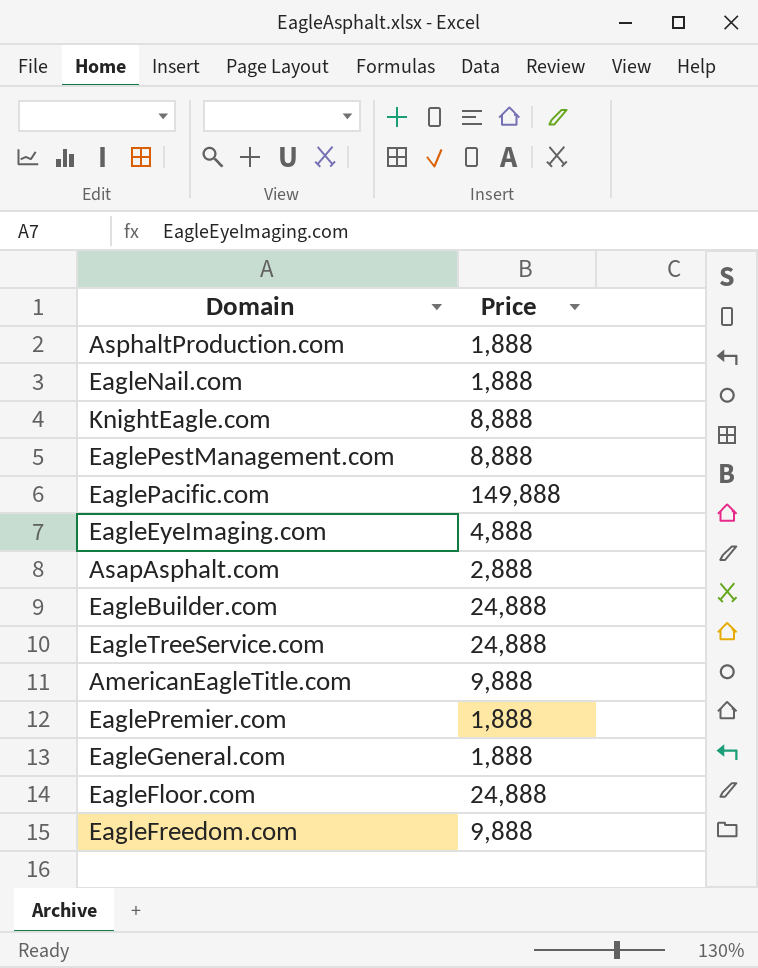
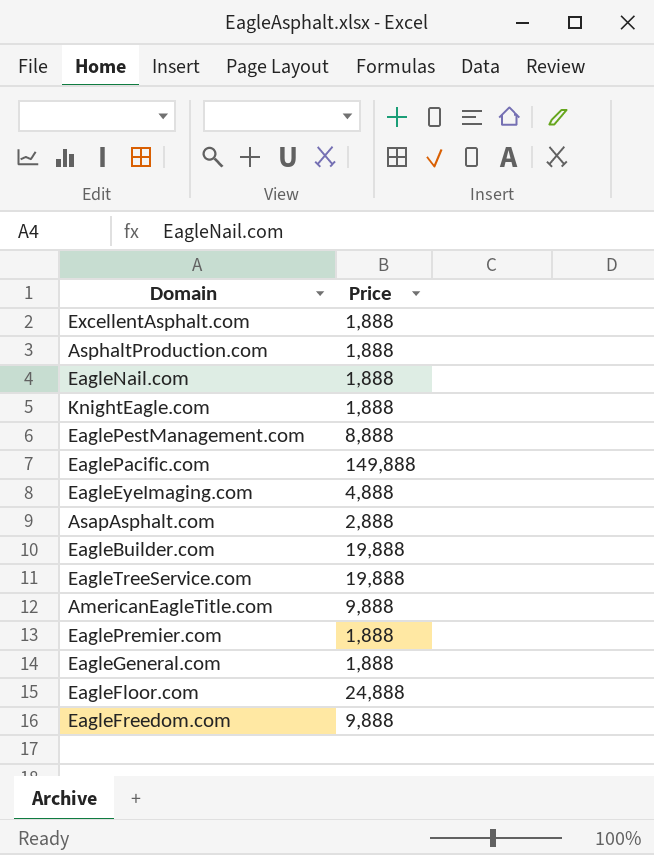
row ExcellentAsphalt.com: none -> 1,888
KnightEagle.com | Price: 8,888 -> 1,888
EagleBuilder.com | Price: 24,888 -> 19,888
EagleTreeService.com | Price: 24,888 -> 19,888

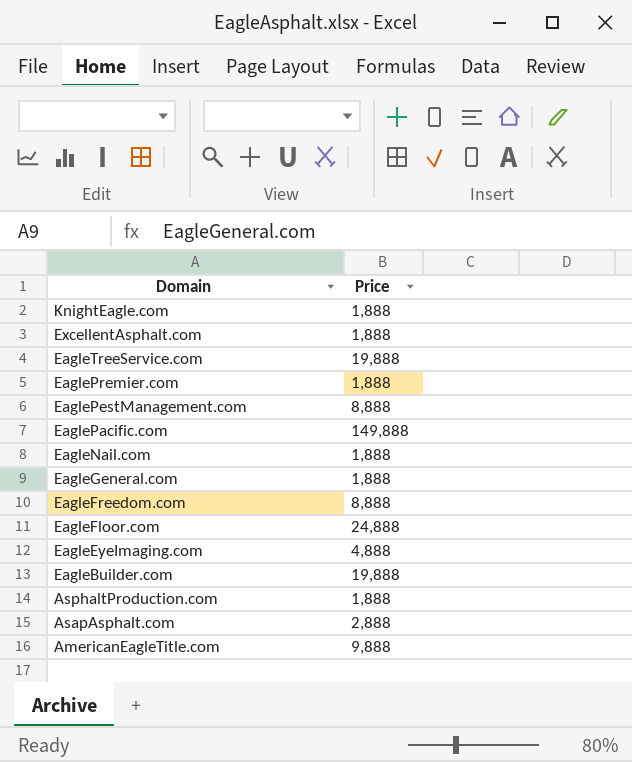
row order: none -> Domain descending
EagleFreedom.com | Price: 9,888 -> 8,888

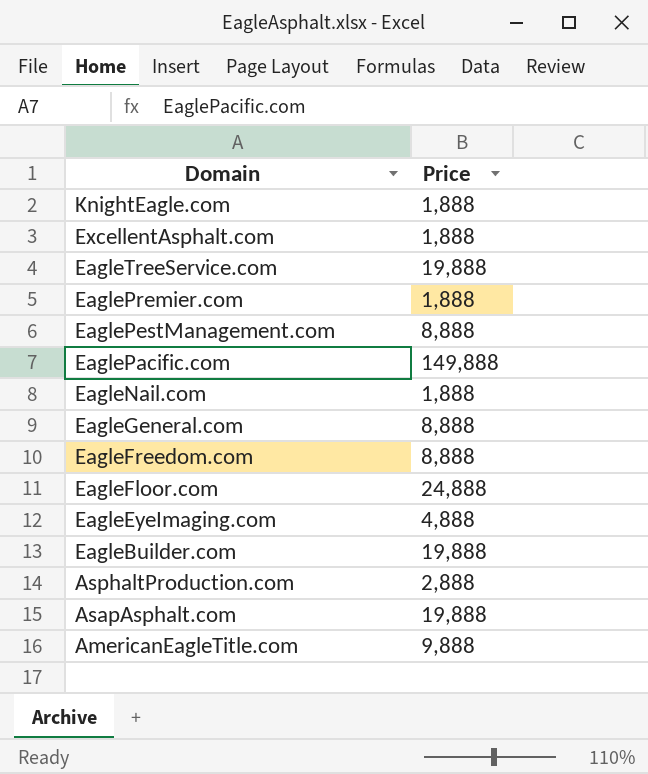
EagleGeneral.com | Price: 1,888 -> 8,888
AsphaltProduction.com | Price: 1,888 -> 2,888
AsapAsphalt.com | Price: 2,888 -> 19,888

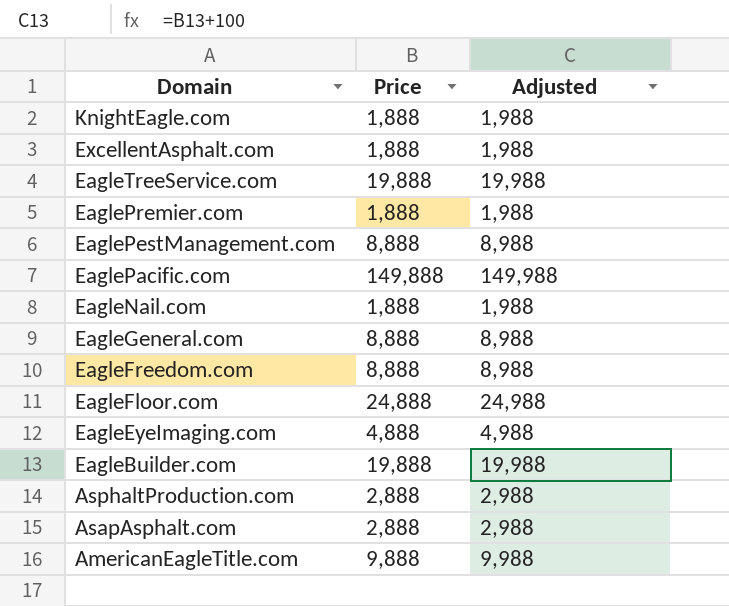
column Adjusted | formula: none -> [Price] + 100
AsapAsphalt.com | Price: 19,888 -> 2,888

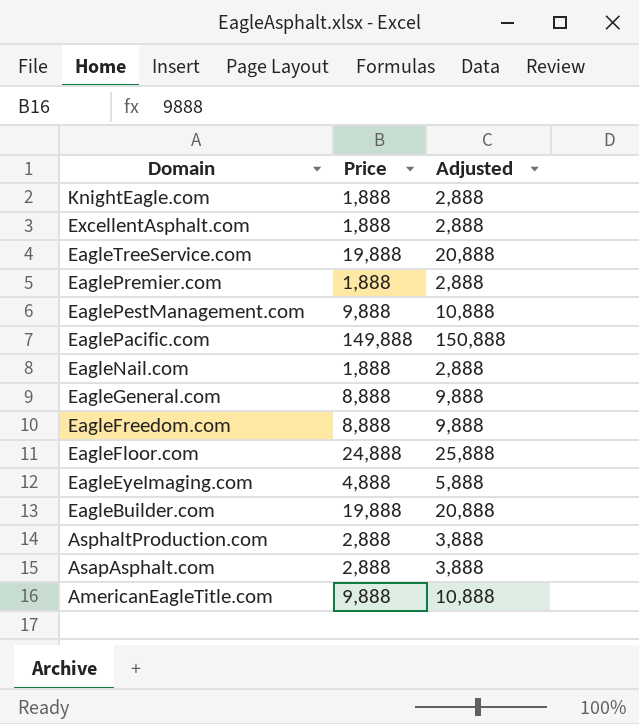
column Adjusted | formula: [Price] + 100 -> [Price] + 1000
EaglePestManagement.com | Price: 8,888 -> 9,888

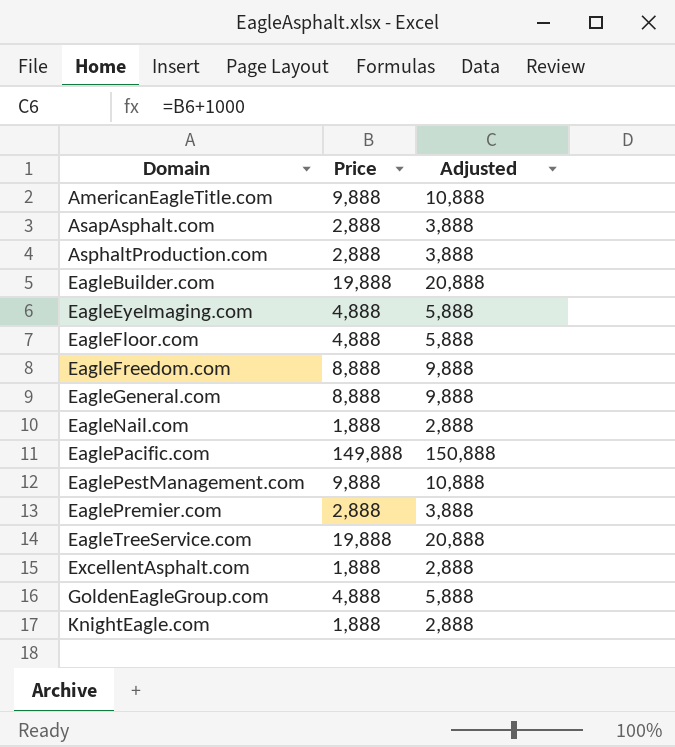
row order: Domain descending -> Domain ascending
EagleFloor.com | Price: 24,888 -> 4,888
EagleFloor.com | Adjusted: 25,888 -> 5,888
EaglePremier.com | Price: 1,888 -> 2,888
EaglePremier.com | Adjusted: 2,888 -> 3,888
row GoldenEagleGroup.com: none -> 4,888 | 5,888

